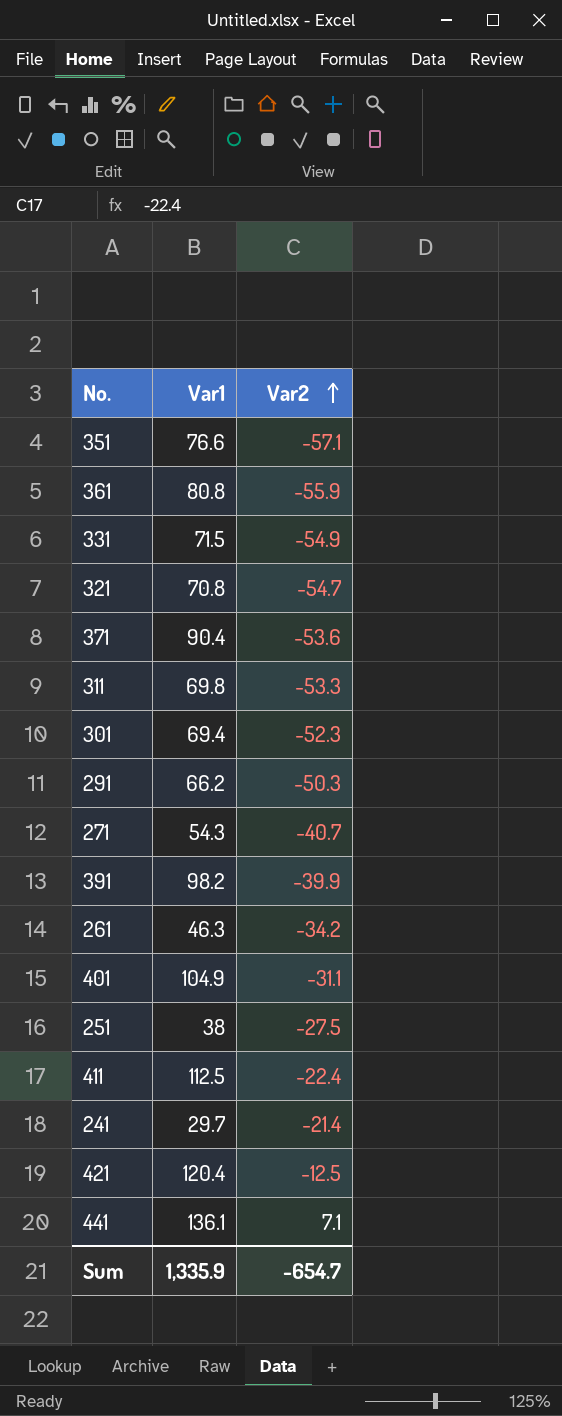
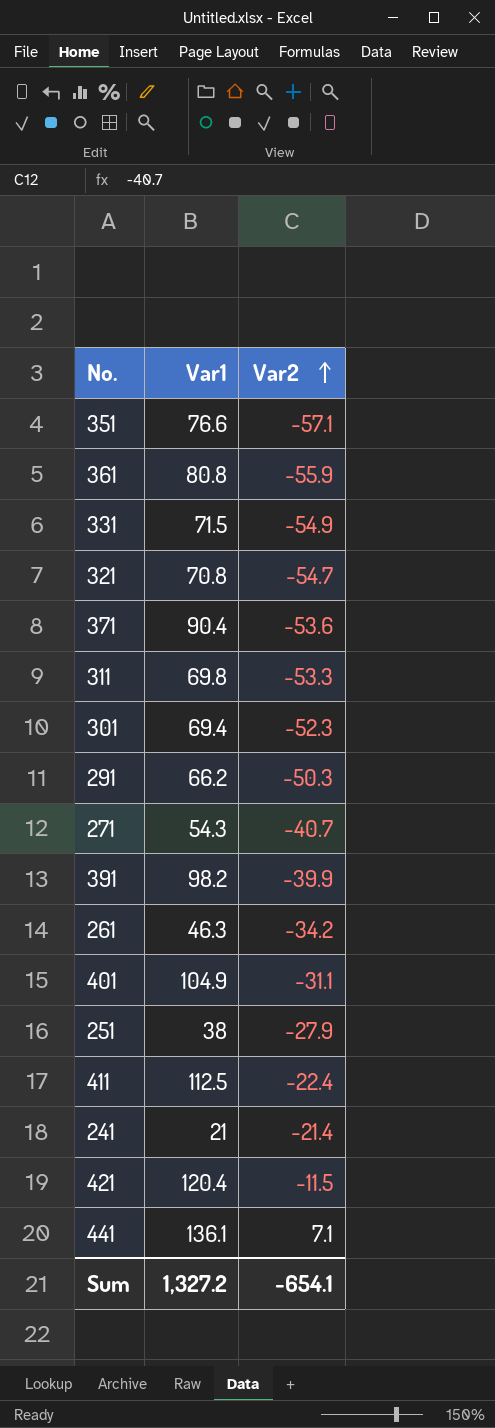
251 | Var2: -27.5 -> -27.9
241 | Var1: 29.7 -> 21
421 | Var2: -12.5 -> -11.5
Sum | Var1: 1,335.9 -> 1,327.2
Sum | Var2: -654.7 -> -654.1

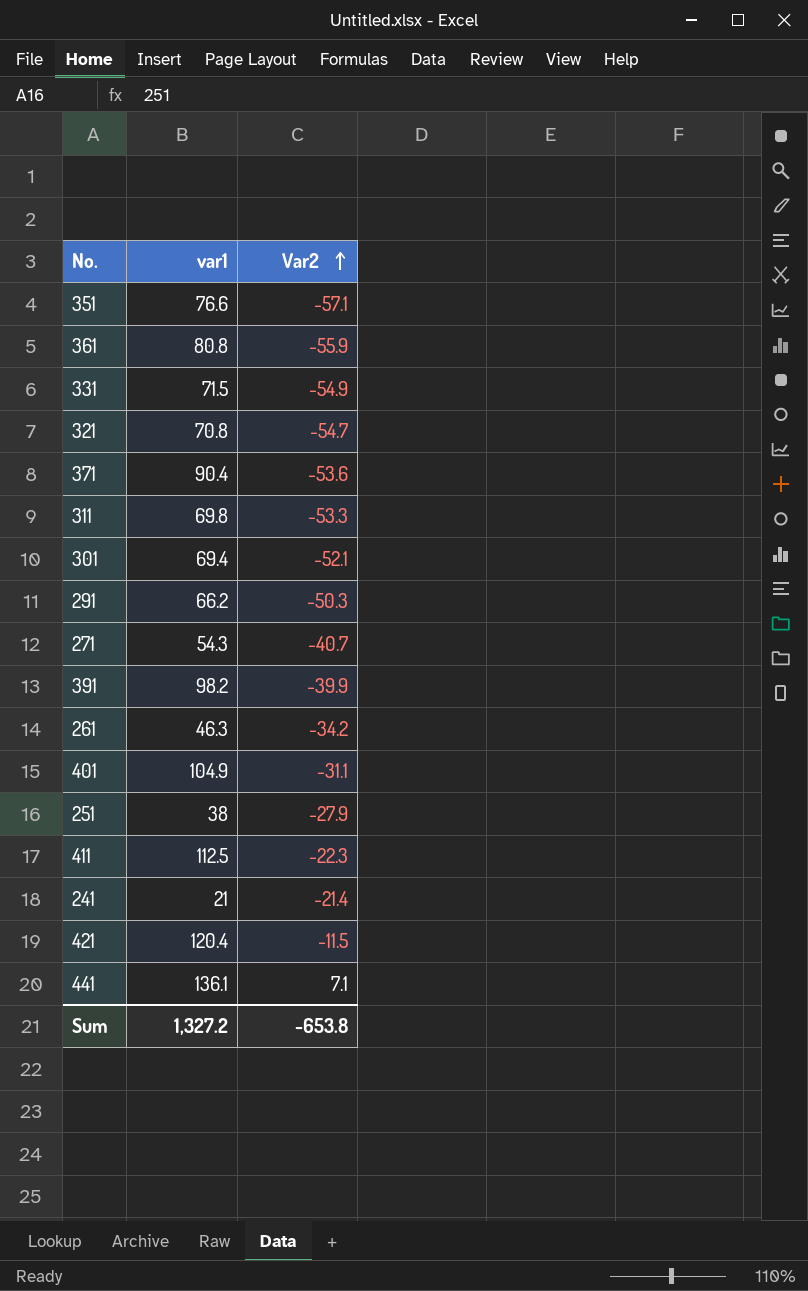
column name: Var1 -> var1
301 | Var2: -52.3 -> -52.1
411 | Var2: -22.4 -> -22.3
Sum | Var2: -654.1 -> -653.8

